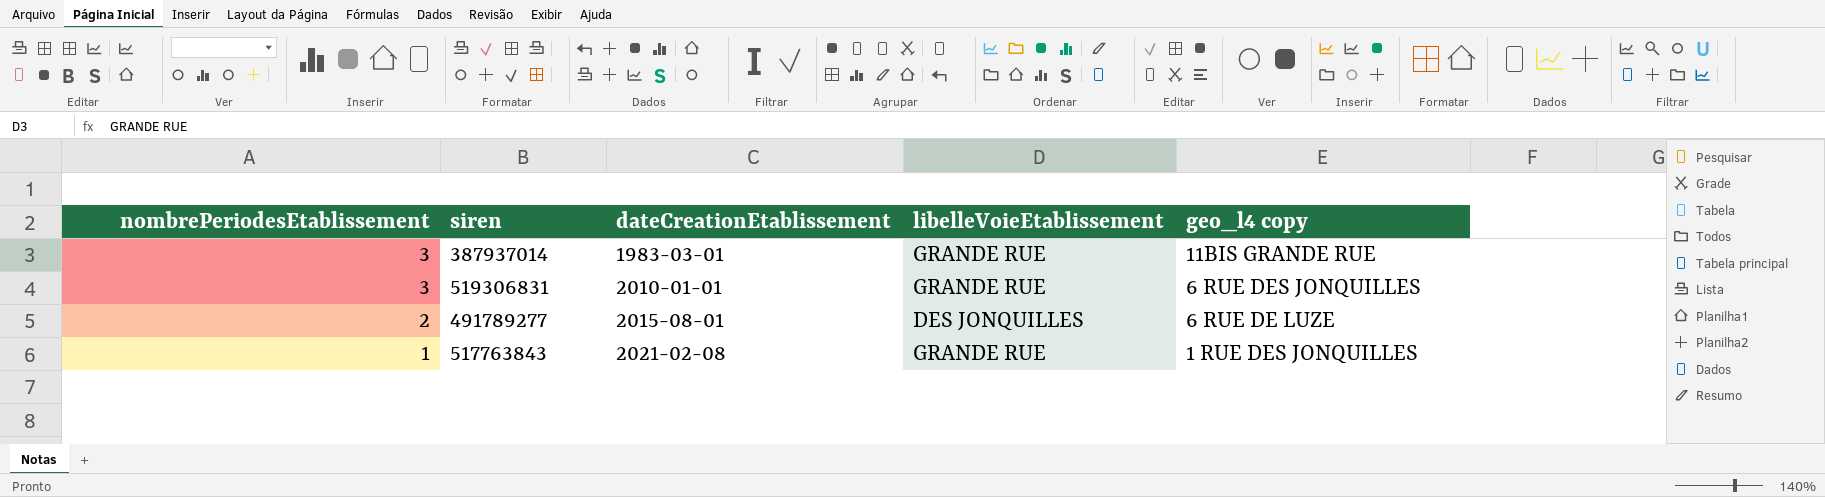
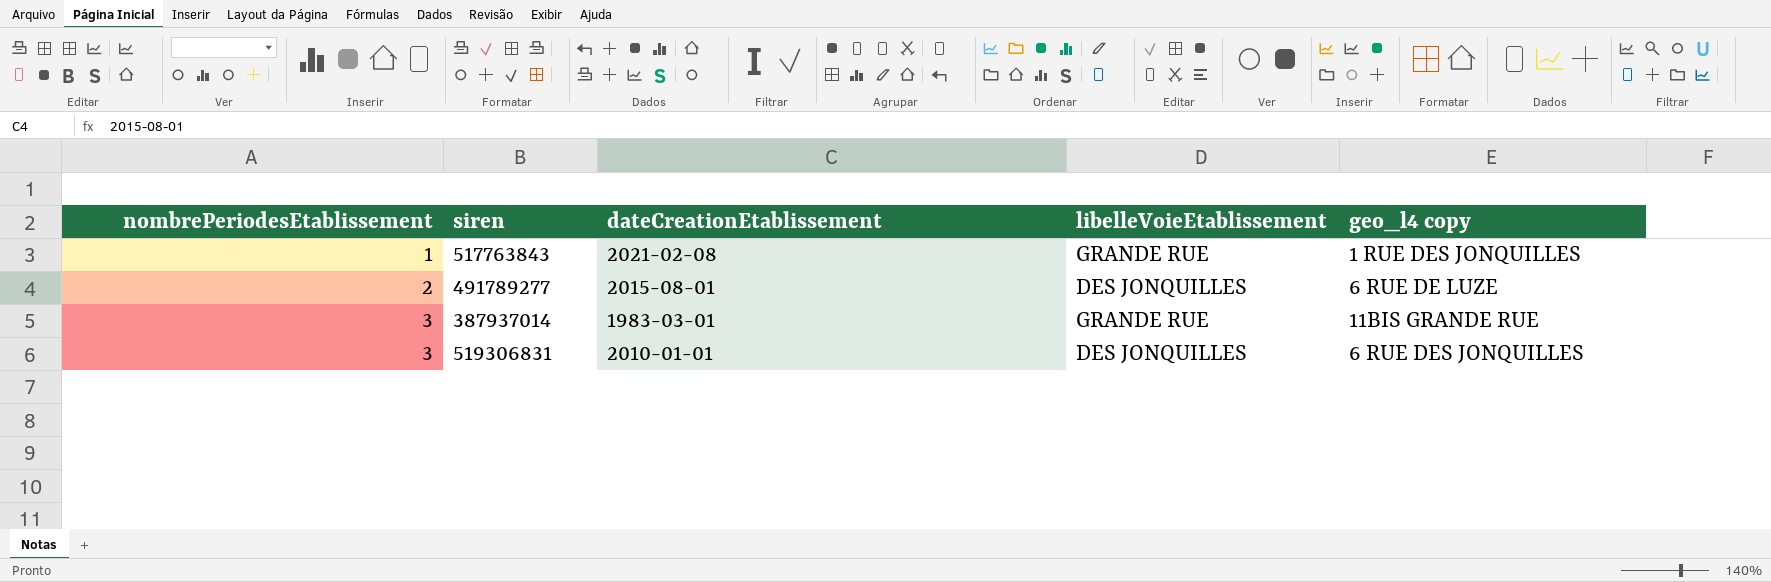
row order: nombrePeriodesEtablissement descending -> nombrePeriodesEtablissement ascending
519306831 | libelleVoieEtablissement: GRANDE RUE -> DES JONQUILLES

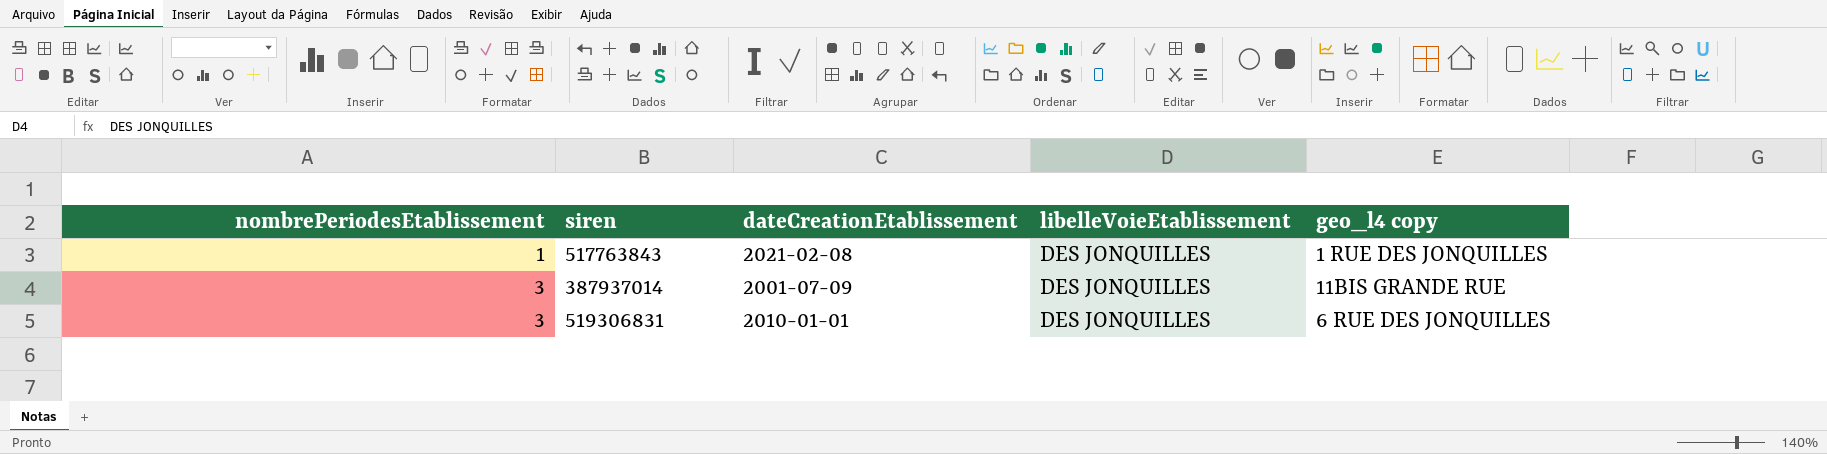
row 491789277: 2 | 2015-08-01 | DES JONQUILLES | 6 RUE DE LUZE -> none
517763843 | libelleVoieEtablissement: GRANDE RUE -> DES JONQUILLES
387937014 | dateCreationEtablissement: 1983-03-01 -> 2001-07-09
387937014 | libelleVoieEtablissement: GRANDE RUE -> DES JONQUILLES

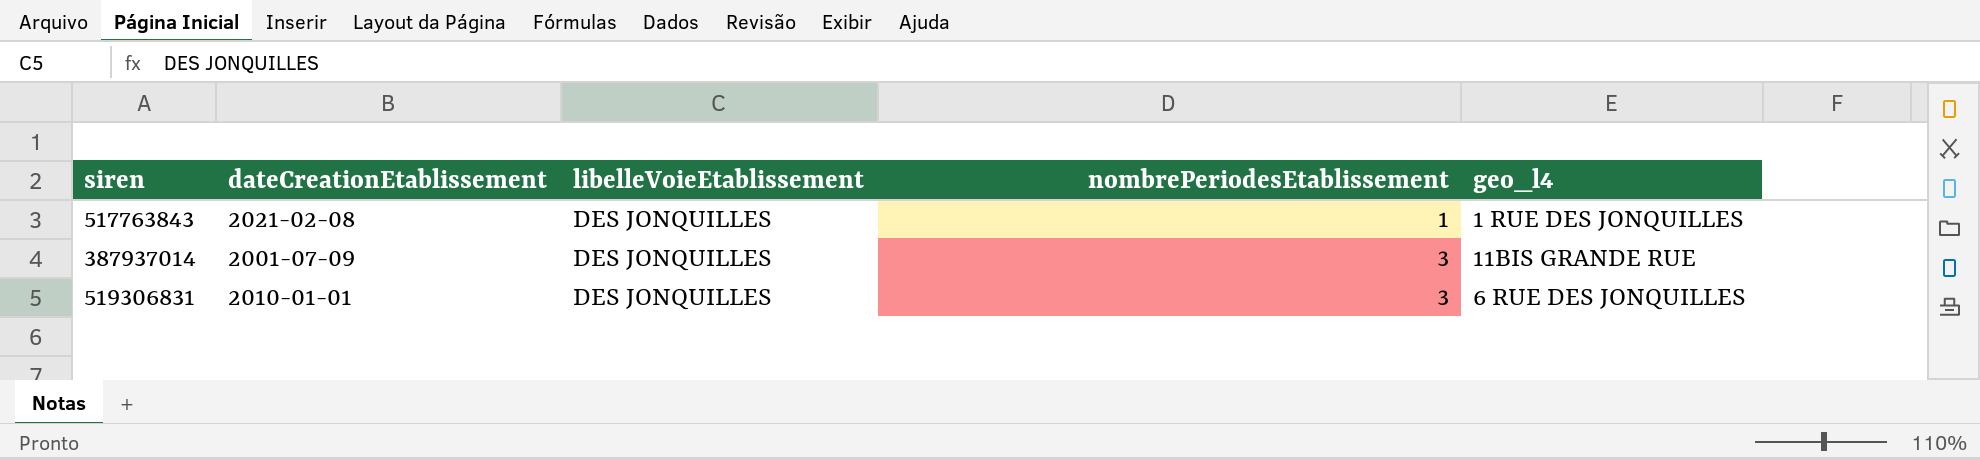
column nombrePeriodesEtablissement | position: 1 -> 4
column name: geo_l4 copy -> geo_l4

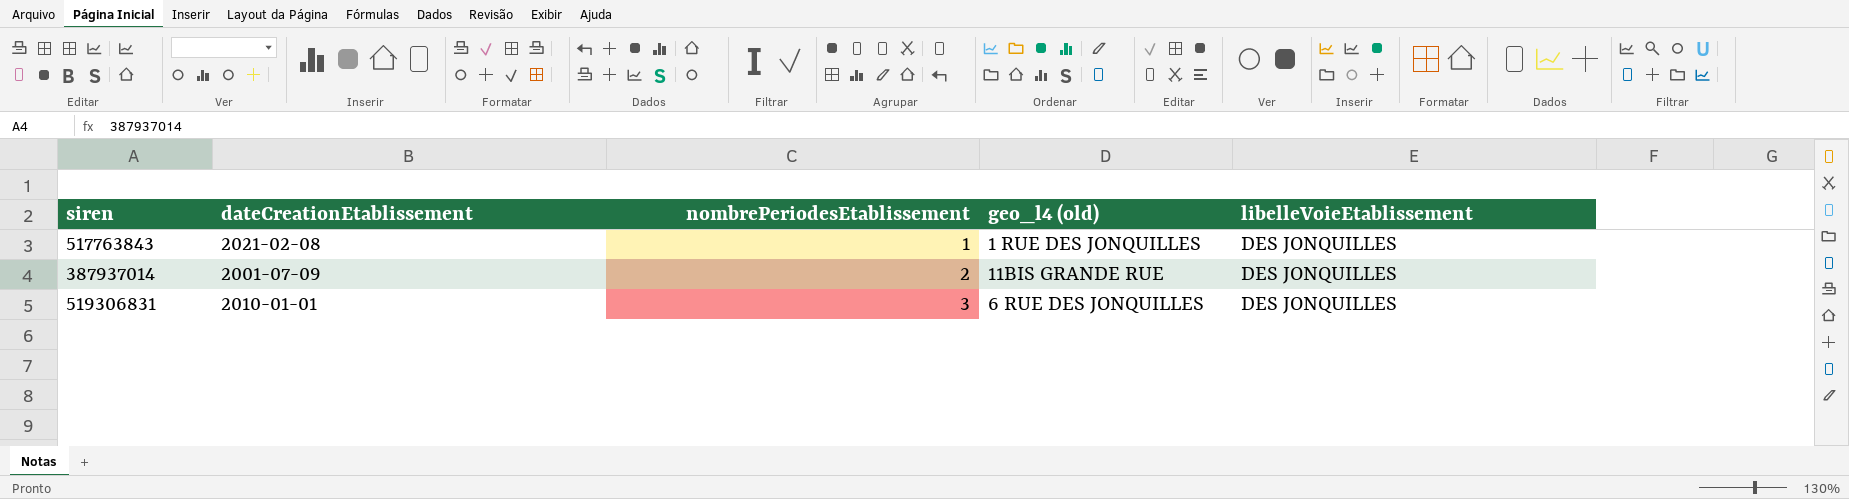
column name: geo_l4 -> geo_l4 (old)
column libelleVoieEtablissement | position: 3 -> 5
387937014 | nombrePeriodesEtablissement: 3 -> 2

